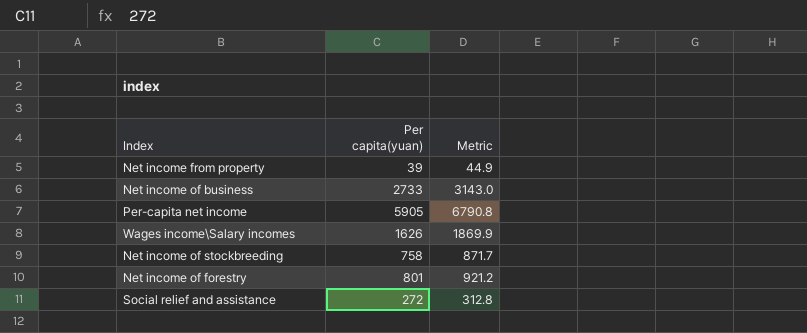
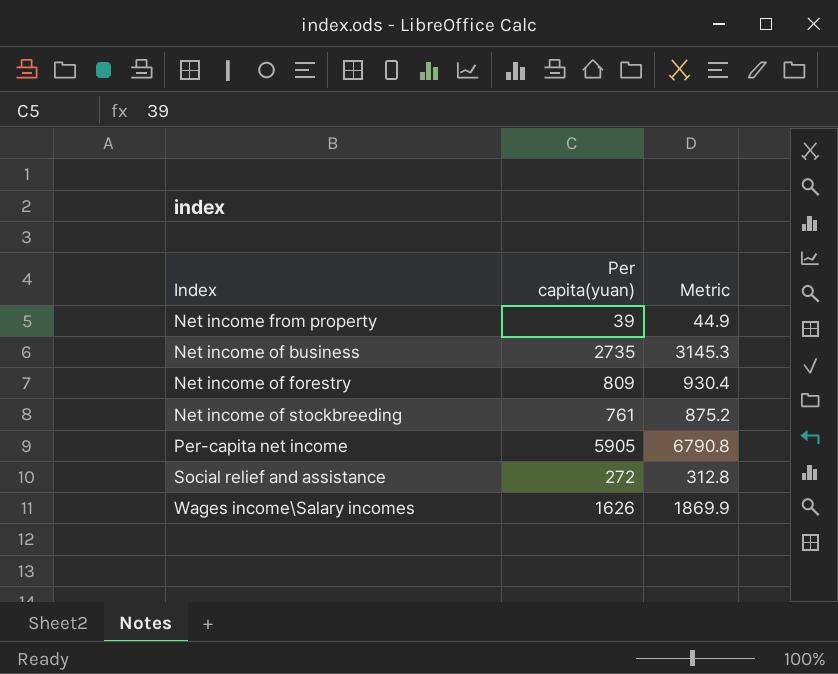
row order: none -> Index ascending
Net income of business | Per capita(yuan): 2733 -> 2735
Net income of business | Metric: 3143.0 -> 3145.3
Net income of forestry | Per capita(yuan): 801 -> 809
Net income of forestry | Metric: 921.2 -> 930.4
Net income of stockbreeding | Per capita(yuan): 758 -> 761
Net income of stockbreeding | Metric: 871.7 -> 875.2

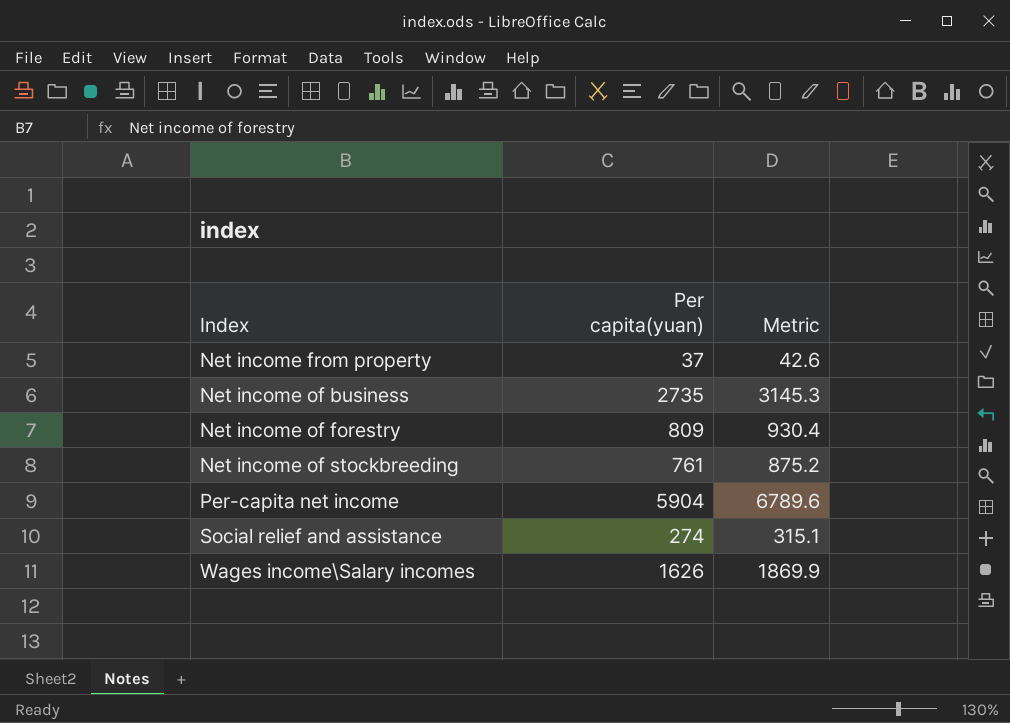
Net income from property | Per capita(yuan): 39 -> 37
Net income from property | Metric: 44.9 -> 42.6
Per-capita net income | Per capita(yuan): 5905 -> 5904
Per-capita net income | Metric: 6790.8 -> 6789.6
Social relief and assistance | Per capita(yuan): 272 -> 274
Social relief and assistance | Metric: 312.8 -> 315.1

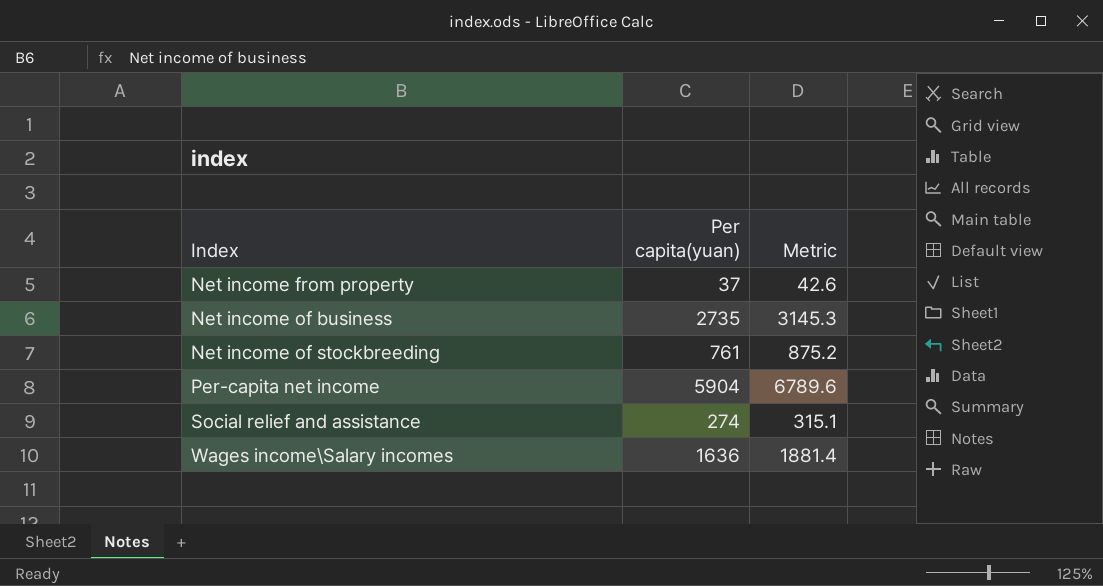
row Net income of forestry: 809 | 930.4 -> none
Wages income\Salary incomes | Per capita(yuan): 1626 -> 1636
Wages income\Salary incomes | Metric: 1869.9 -> 1881.4

